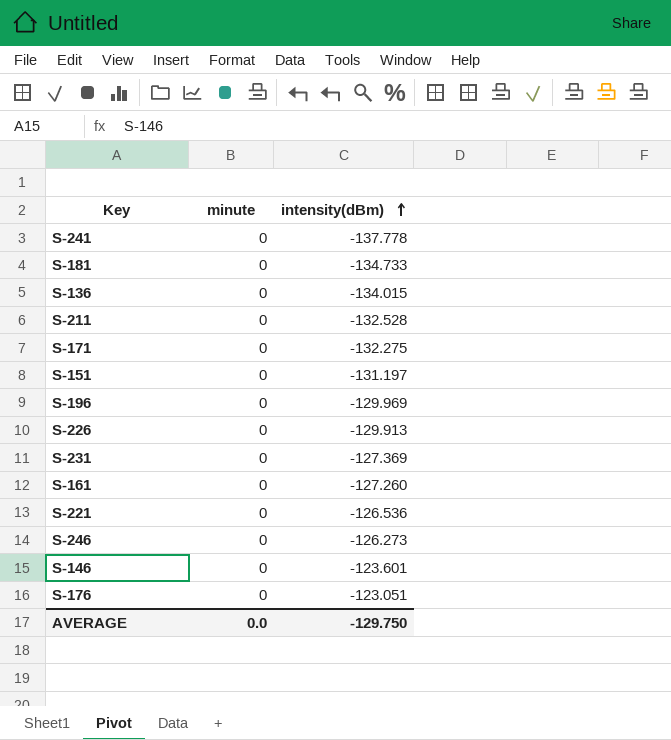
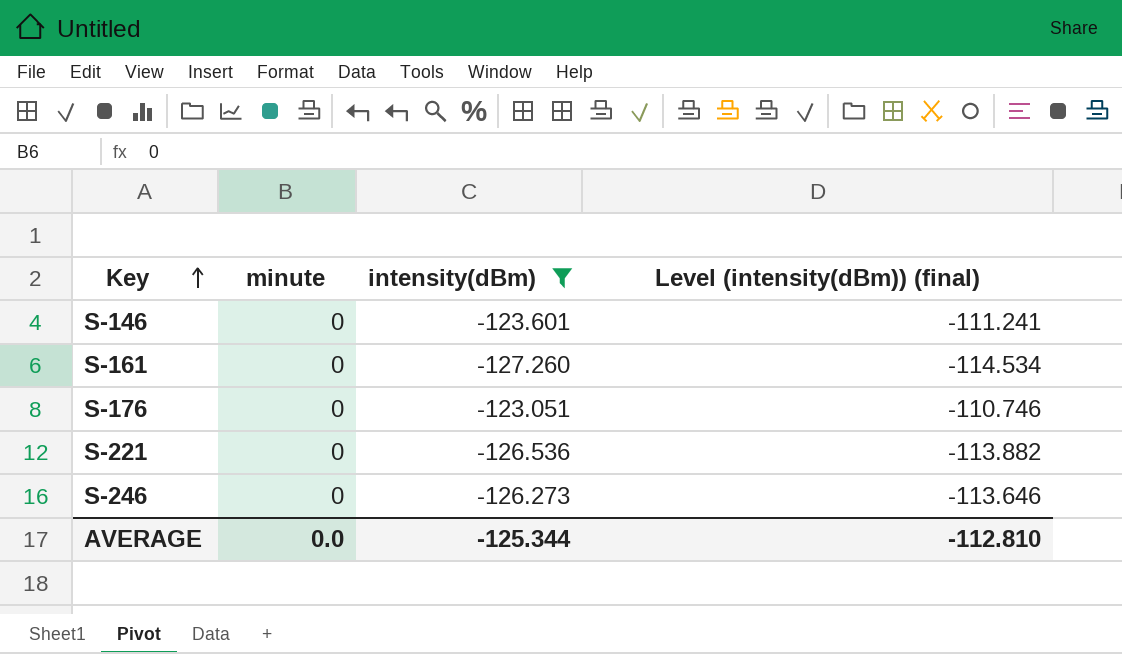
filter: none -> intensity(dBm) >= -127.260
row order: intensity(dBm) ascending -> Key ascending
column Level (intensity(dBm)) (final) | formula: none -> [intensity(dBm)] * 0.9
AVERAGE | intensity(dBm): -129.750 -> -125.344

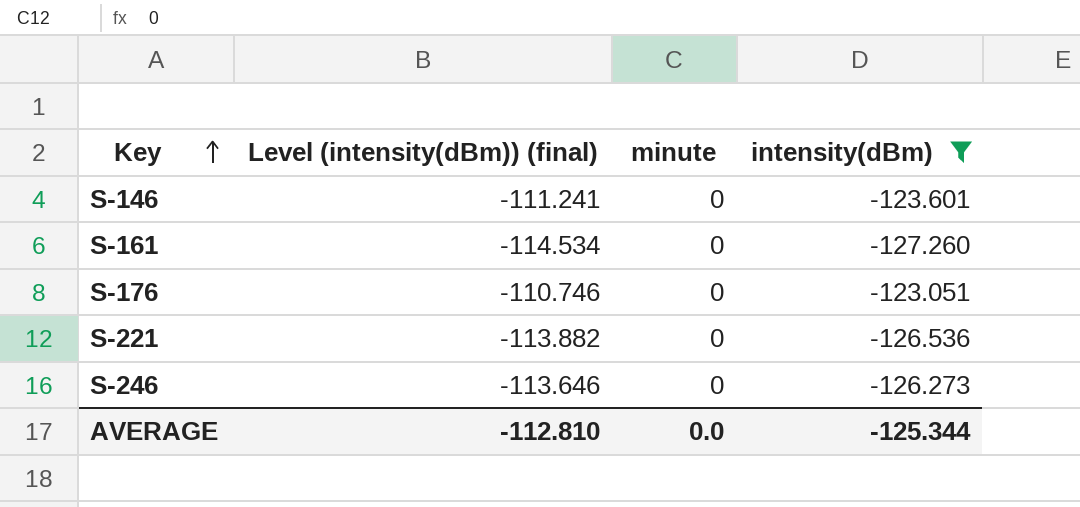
column Level (intensity(dBm)) (final) | position: 4 -> 2

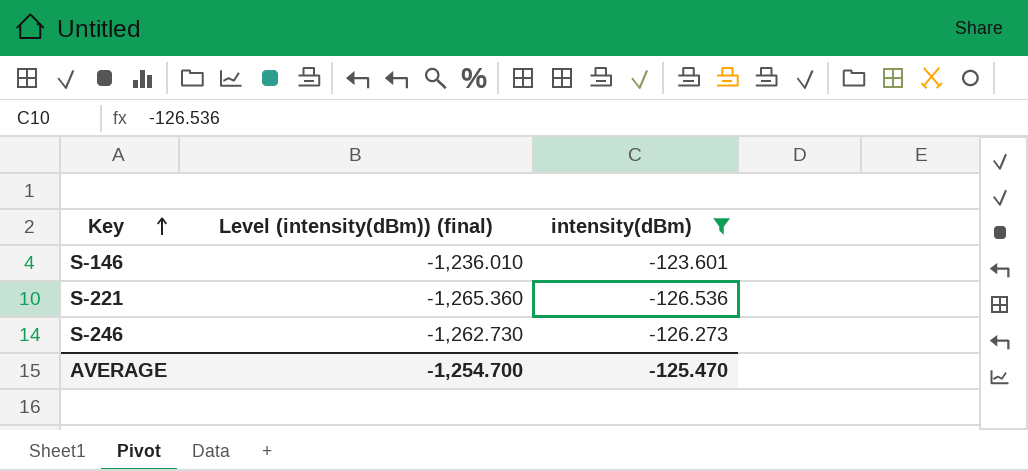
column minute | position: 3 -> none
column Level (intensity(dBm)) (final) | formula: [intensity(dBm)] * 0.9 -> [intensity(dBm)] * 10
row S-161: -114.534 | 0 | -127.260 -> none
row S-176: -110.746 | 0 | -123.051 -> none
AVERAGE | Level (intensity(dBm)) (final): -112.810 -> -1,254.700
AVERAGE | intensity(dBm): -125.344 -> -125.470

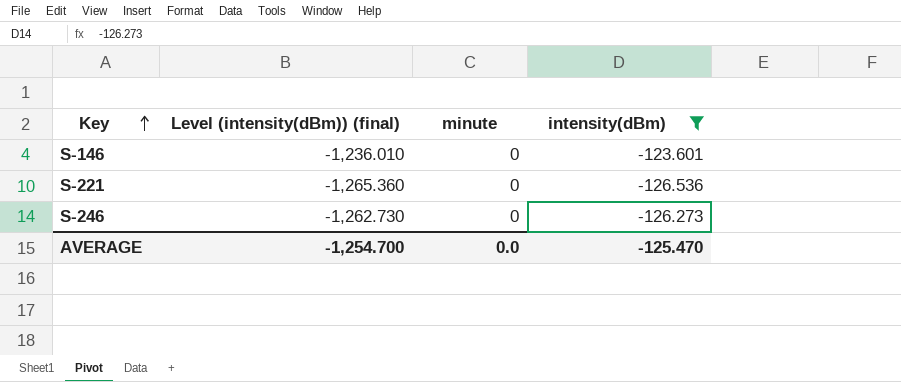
column minute | position: none -> 3

